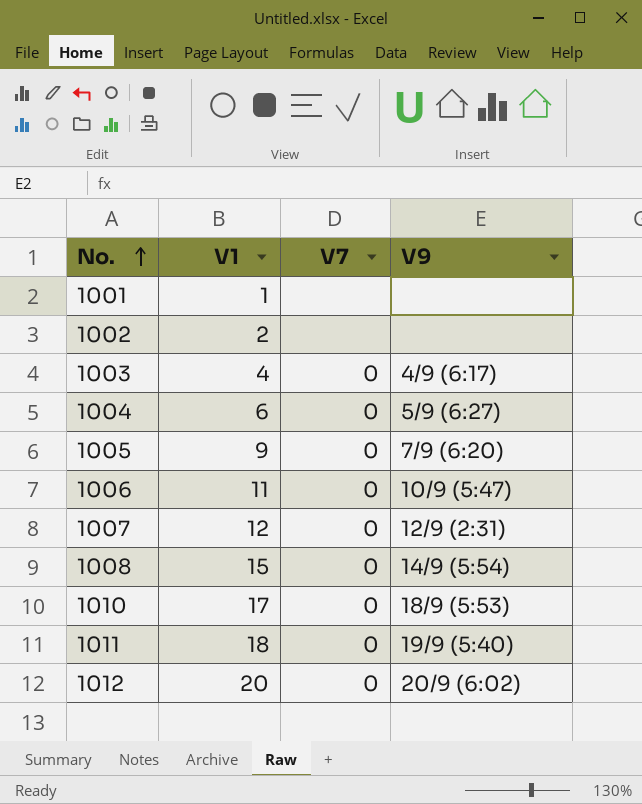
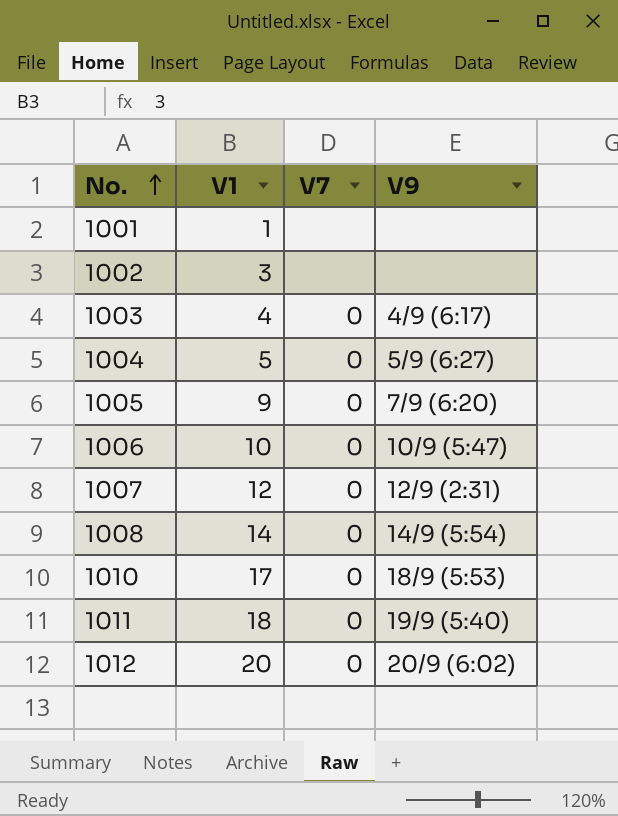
1002 | V1: 2 -> 3
1004 | V1: 6 -> 5
1006 | V1: 11 -> 10
1008 | V1: 15 -> 14

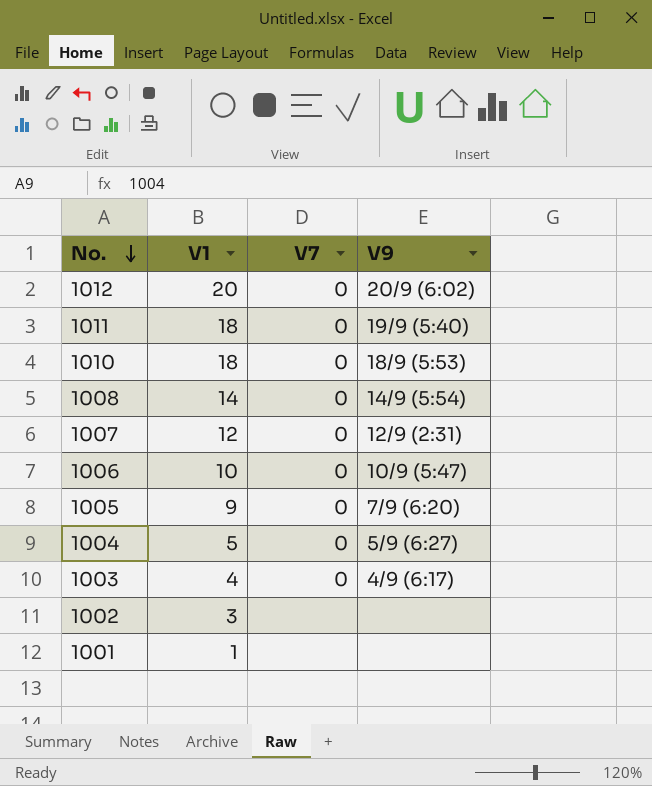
row order: No. ascending -> No. descending
1010 | V1: 17 -> 18

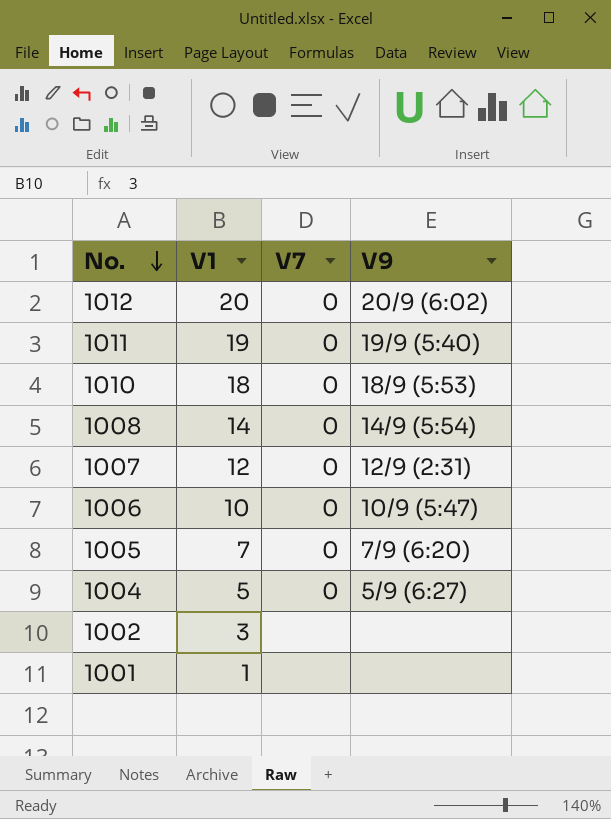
row 1003: 4 | 0 | 4/9 (6:17) -> none
1011 | V1: 18 -> 19
1005 | V1: 9 -> 7

